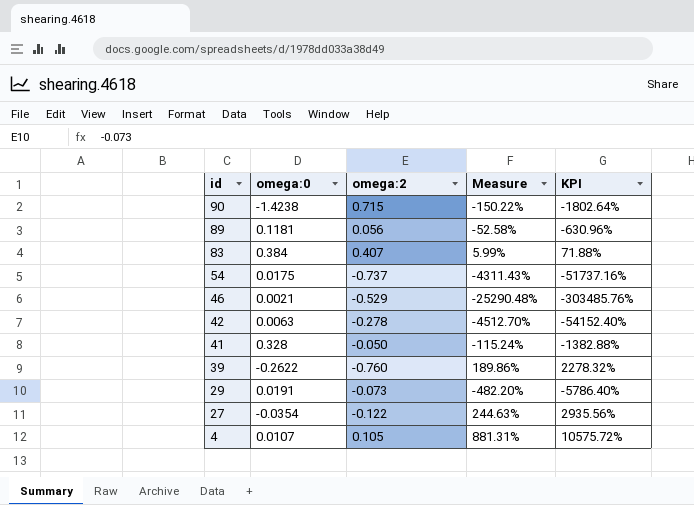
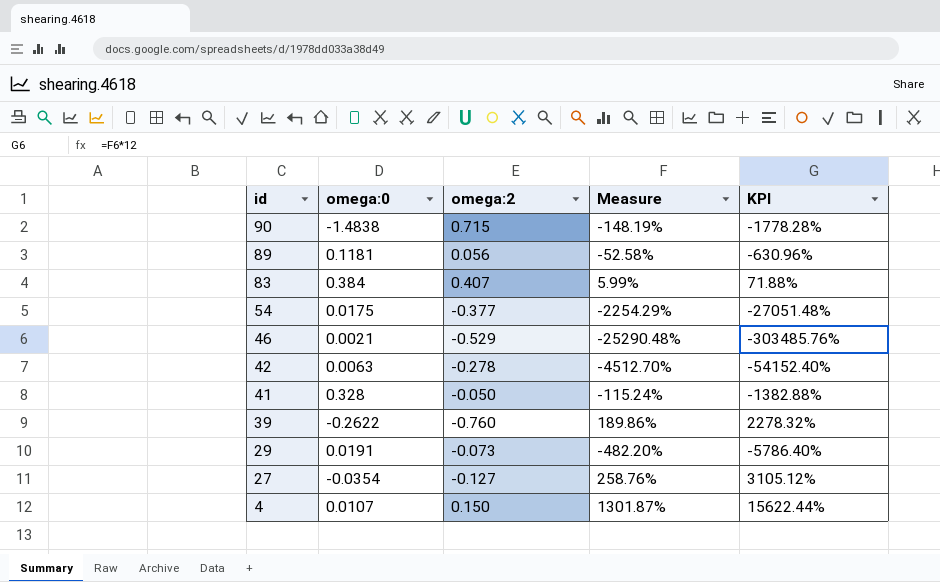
90 | omega:0: -1.4238 -> -1.4838
90 | Measure: -150.22% -> -148.19%
90 | KPI: -1802.64% -> -1778.28%
54 | omega:2: -0.737 -> -0.377
54 | Measure: -4311.43% -> -2254.29%
54 | KPI: -51737.16% -> -27051.48%
27 | omega:2: -0.122 -> -0.127
27 | Measure: 244.63% -> 258.76%
27 | KPI: 2935.56% -> 3105.12%
4 | omega:2: 0.105 -> 0.150
4 | Measure: 881.31% -> 1301.87%
4 | KPI: 10575.72% -> 15622.44%

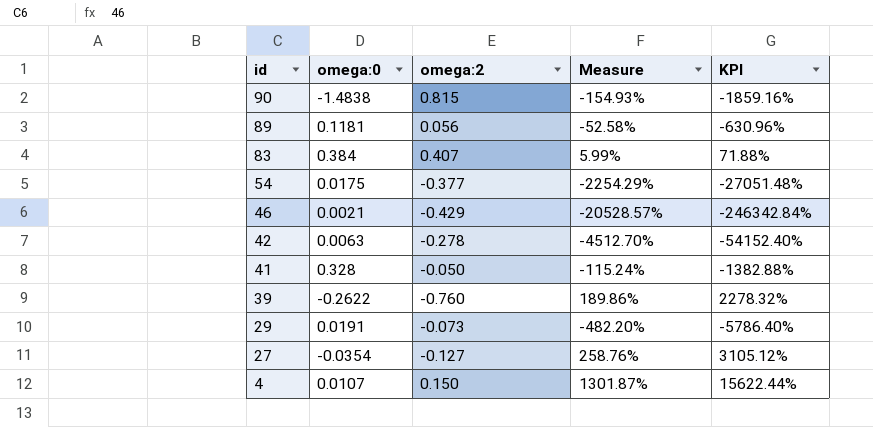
90 | omega:2: 0.715 -> 0.815
90 | Measure: -148.19% -> -154.93%
90 | KPI: -1778.28% -> -1859.16%
46 | omega:2: -0.529 -> -0.429
46 | Measure: -25290.48% -> -20528.57%
46 | KPI: -303485.76% -> -246342.84%

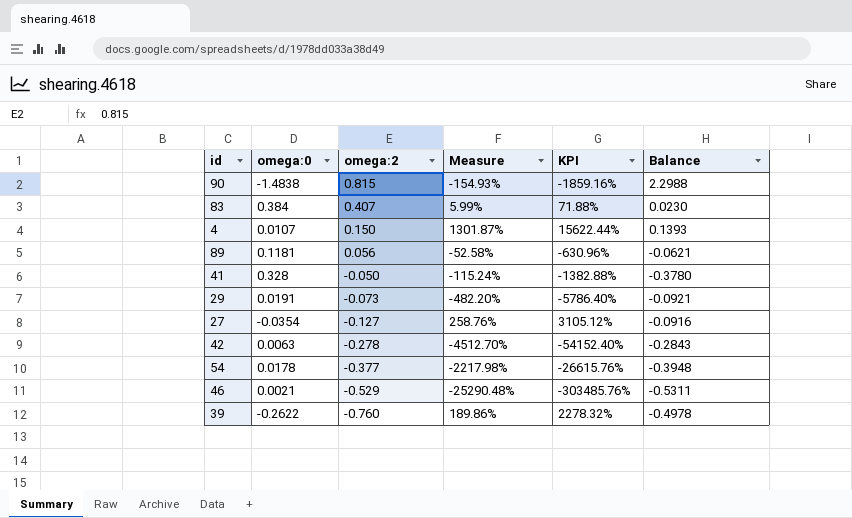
row order: id descending -> omega:2 descending
column Balance | formula: none -> [omega:2] - [omega:0]
54 | omega:0: 0.0175 -> 0.0178
54 | Measure: -2254.29% -> -2217.98%
54 | KPI: -27051.48% -> -26615.76%
46 | omega:2: -0.429 -> -0.529
46 | Measure: -20528.57% -> -25290.48%
46 | KPI: -246342.84% -> -303485.76%

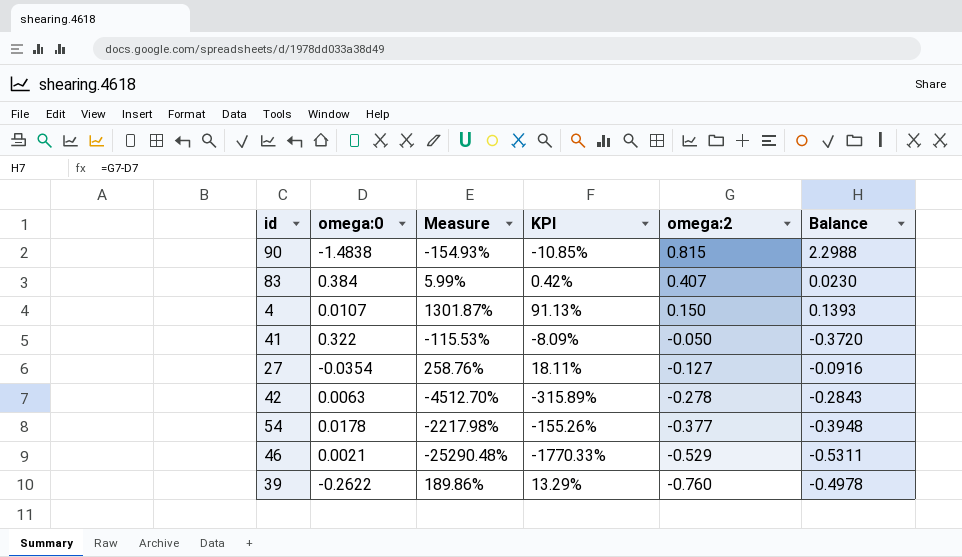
column KPI | formula: [Measure] * 12 -> [Measure] * 0.07
column omega:2 | position: 3 -> 5
row 89: 0.1181 | 0.056 | -52.58% | -630.96% | -0.0621 -> none
row 29: 0.0191 | -0.073 | -482.20% | -5786.40% | -0.0921 -> none
41 | omega:0: 0.328 -> 0.322
41 | Measure: -115.24% -> -115.53%
41 | Balance: -0.3780 -> -0.3720

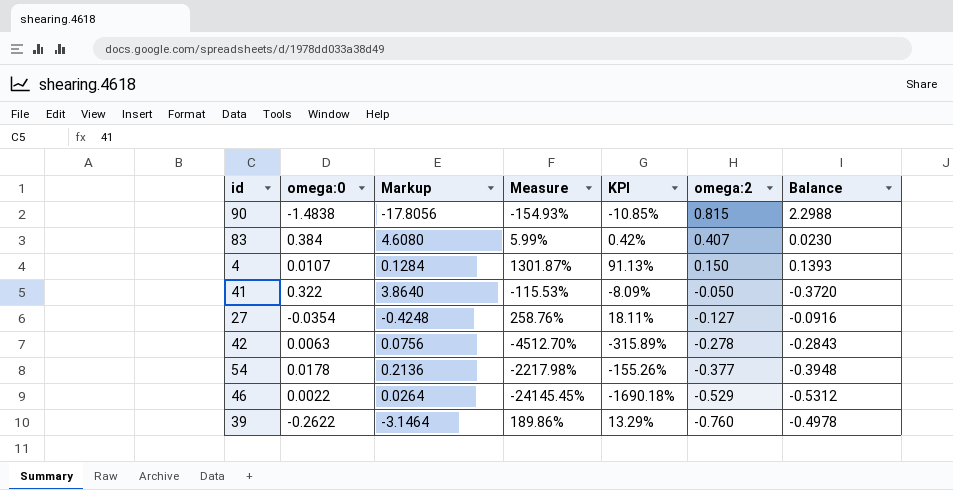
column Markup | formula: none -> [omega:0] * 12
46 | omega:0: 0.0021 -> 0.0022
46 | Measure: -25290.48% -> -24145.45%
46 | KPI: -1770.33% -> -1690.18%
46 | Balance: -0.5311 -> -0.5312

